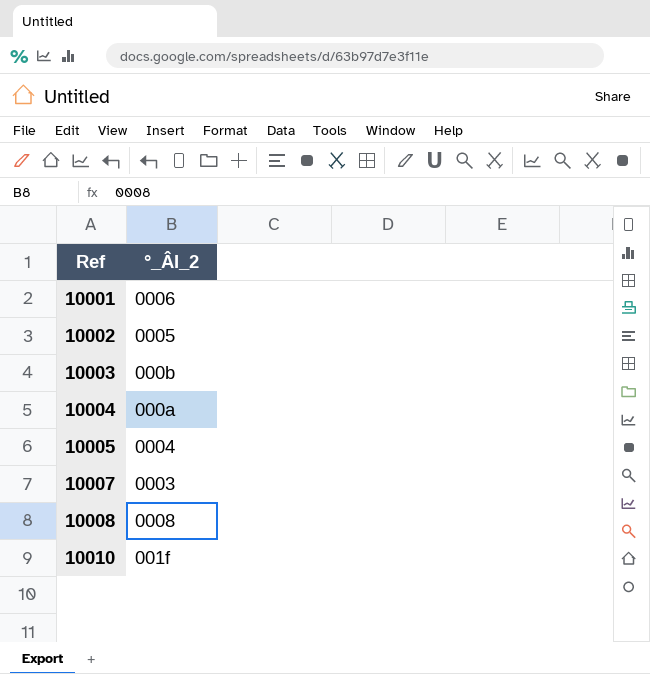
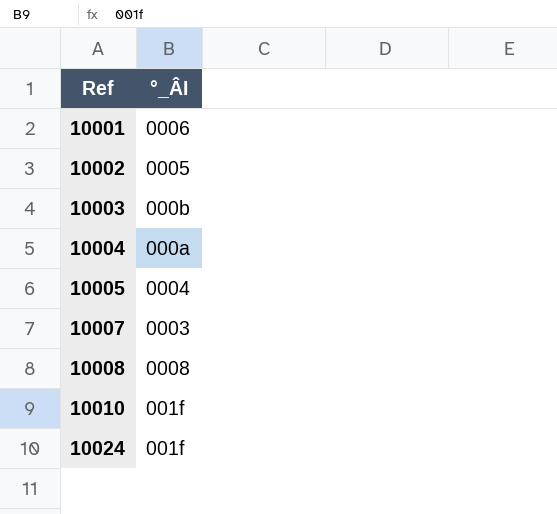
column name: °_ÂI_2 -> °_ÂI
row 10024: none -> 001f

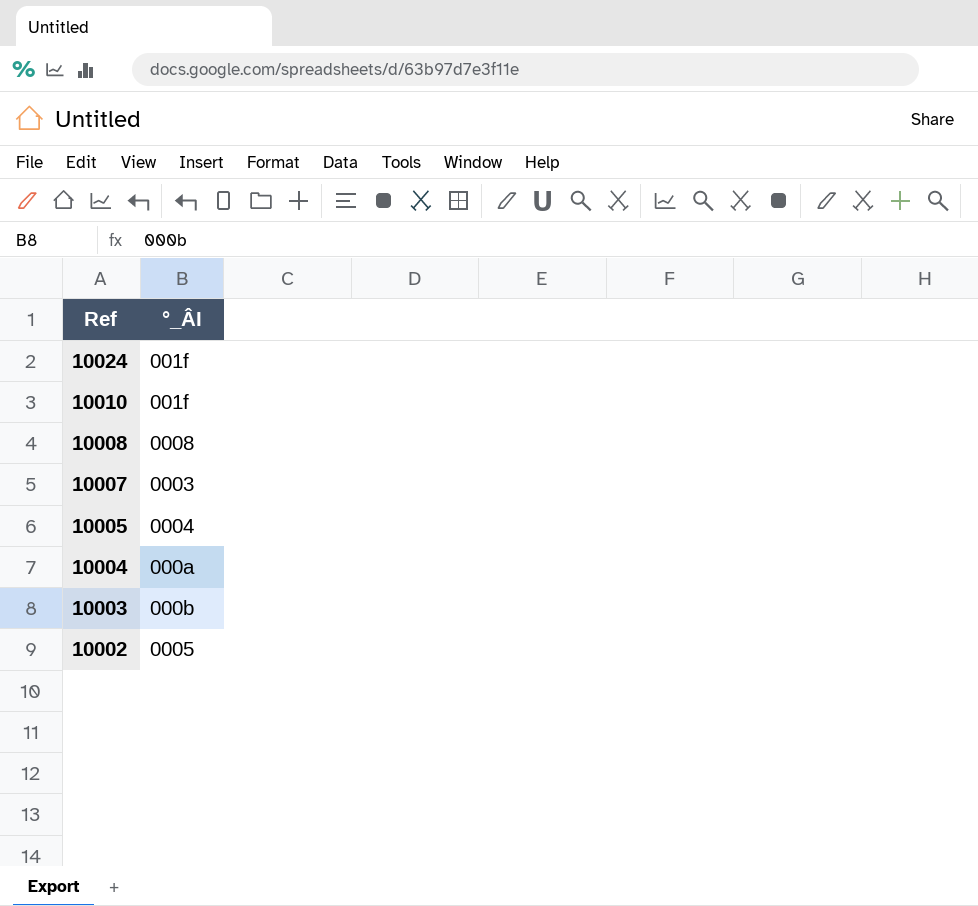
row order: Ref ascending -> Ref descending
row 10001: 0006 -> none

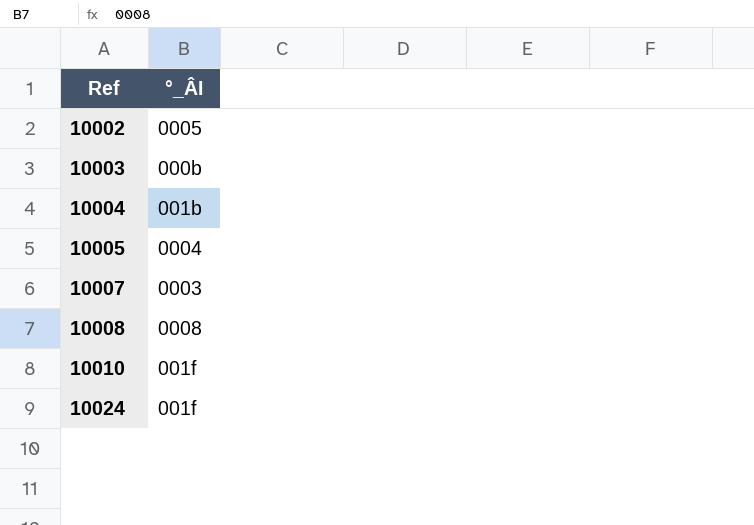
row order: Ref descending -> Ref ascending
10004 | °_ÂI: 000a -> 001b

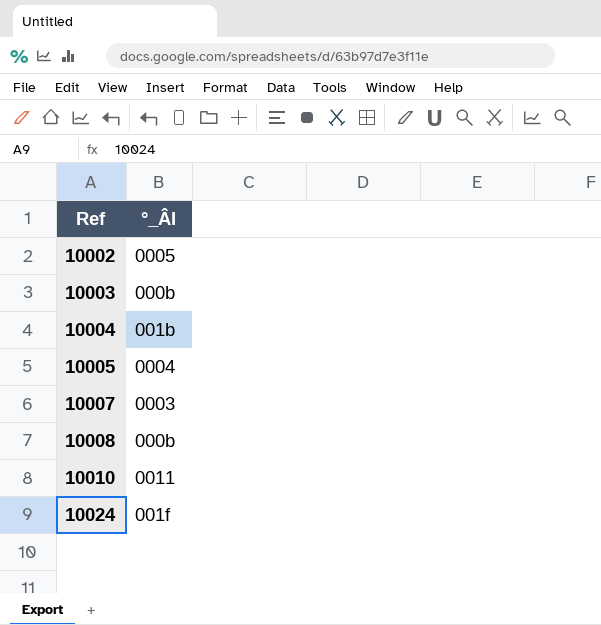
10008 | °_ÂI: 0008 -> 000b
10010 | °_ÂI: 001f -> 0011

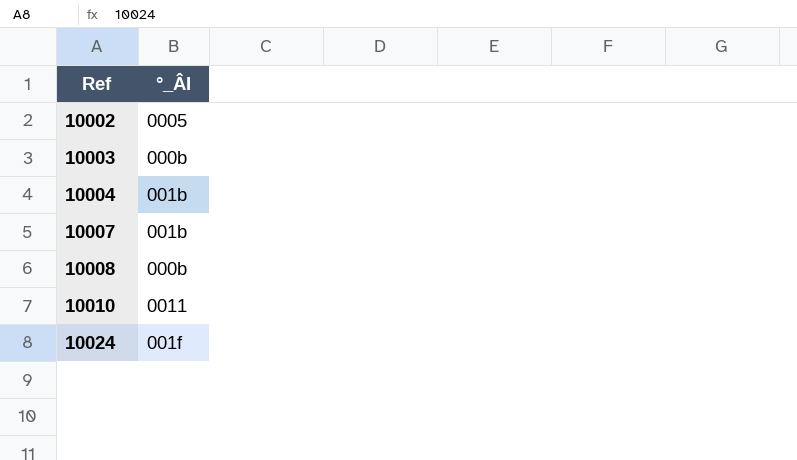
row 10005: 0004 -> none
10007 | °_ÂI: 0003 -> 001b

